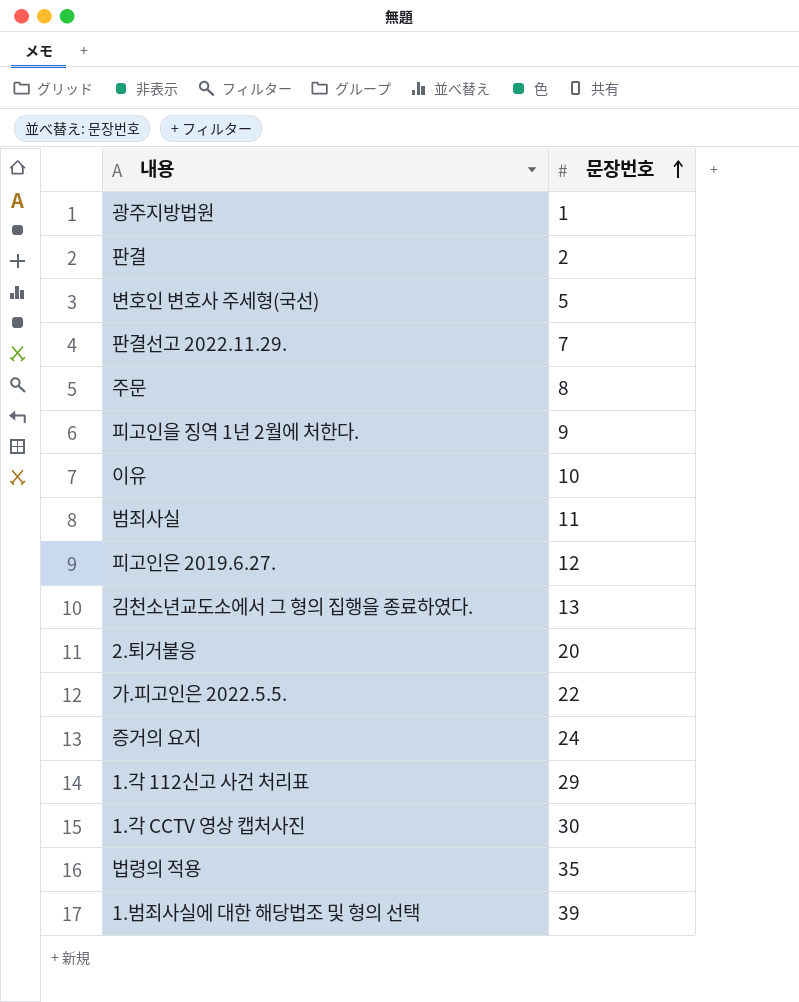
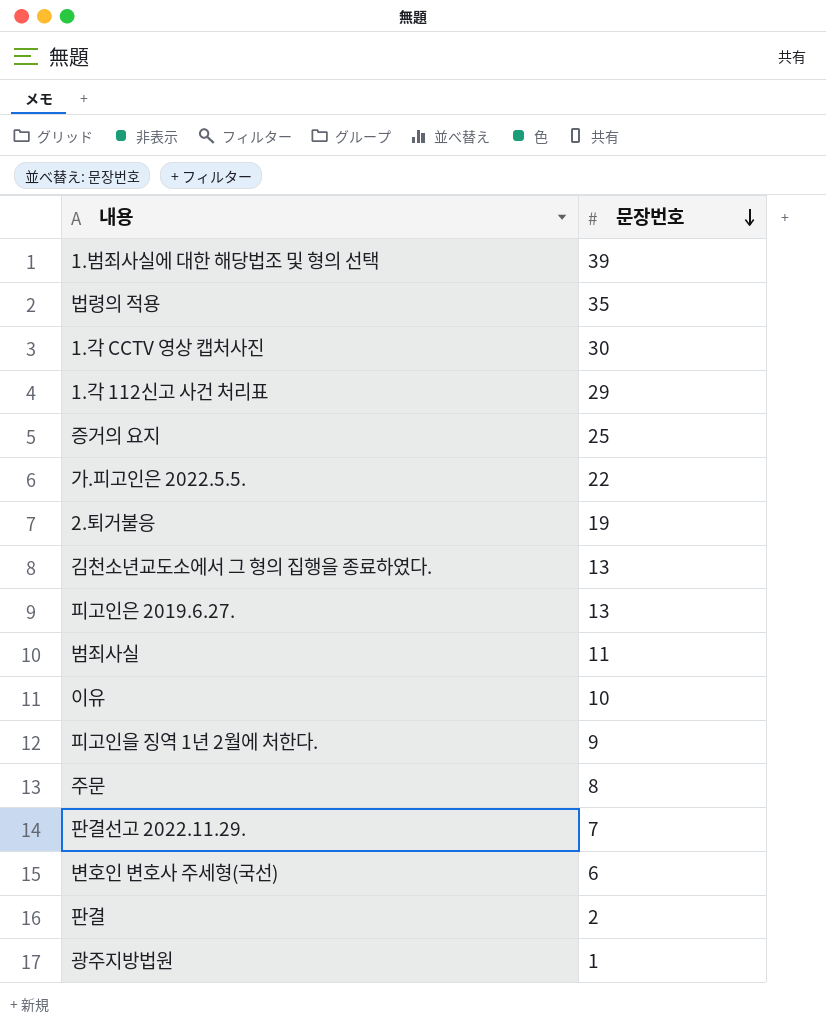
row order: 문장번호 ascending -> 문장번호 descending
증거의 요지 | 문장번호: 24 -> 25
2.퇴거불응 | 문장번호: 20 -> 19
피고인은 2019.6.27. | 문장번호: 12 -> 13
변호인 변호사 주세형(국선) | 문장번호: 5 -> 6

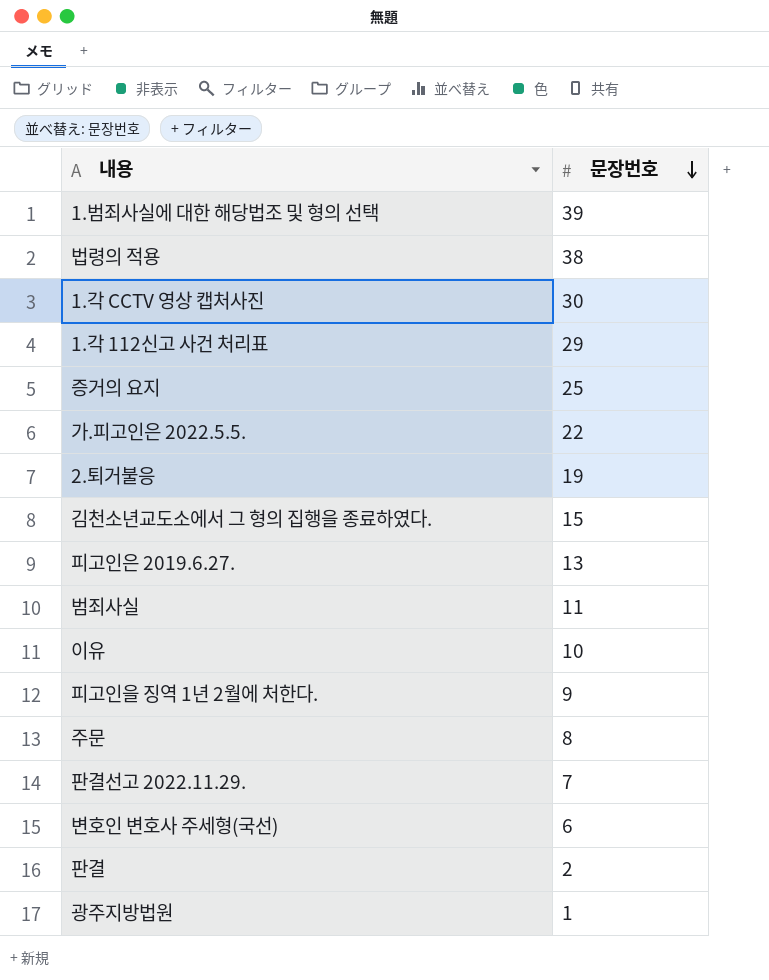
법령의 적용 | 문장번호: 35 -> 38
김천소년교도소에서 그 형의 집행을 종료하였다. | 문장번호: 13 -> 15

